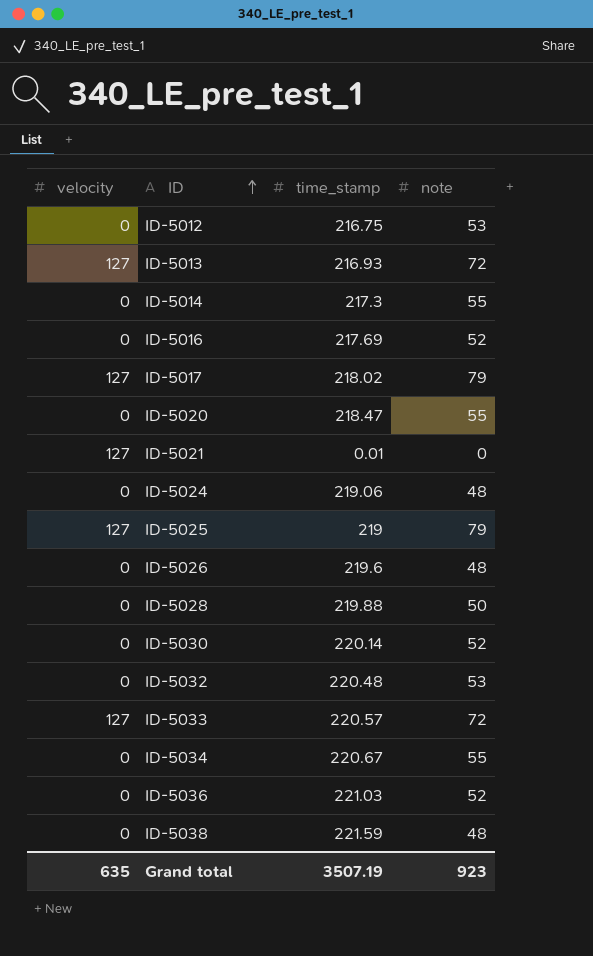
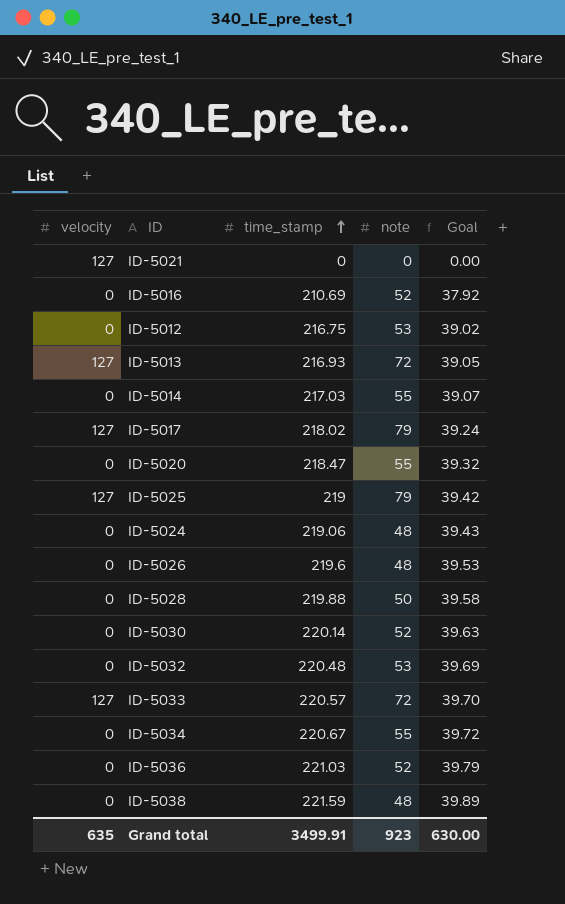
row order: ID ascending -> time_stamp ascending
column Goal | formula: none -> [time_stamp] * 0.18
ID-5021 | time_stamp: 0.01 -> 0
ID-5016 | time_stamp: 217.69 -> 210.69
ID-5014 | time_stamp: 217.3 -> 217.03
Grand total | time_stamp: 3507.19 -> 3499.91

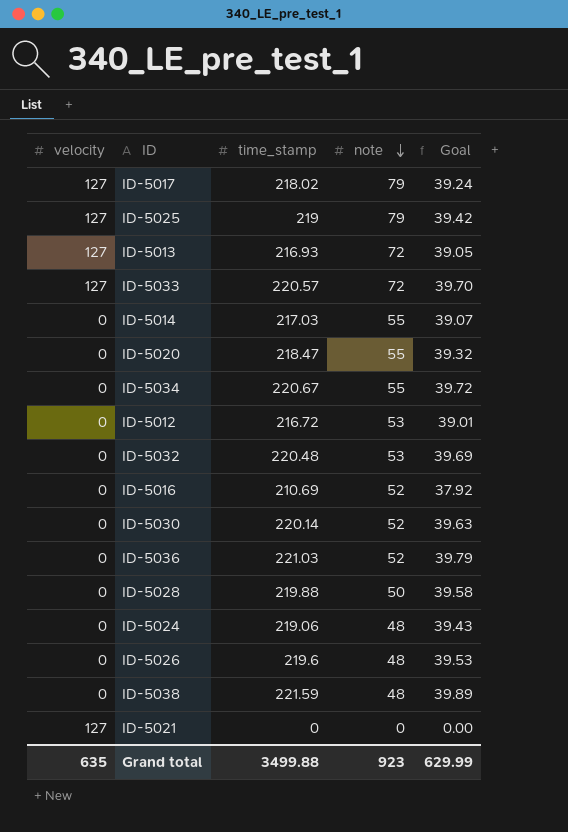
row order: time_stamp ascending -> note descending
ID-5012 | time_stamp: 216.75 -> 216.72
ID-5012 | Goal: 39.02 -> 39.01
Grand total | time_stamp: 3499.91 -> 3499.88
Grand total | Goal: 630.00 -> 629.99

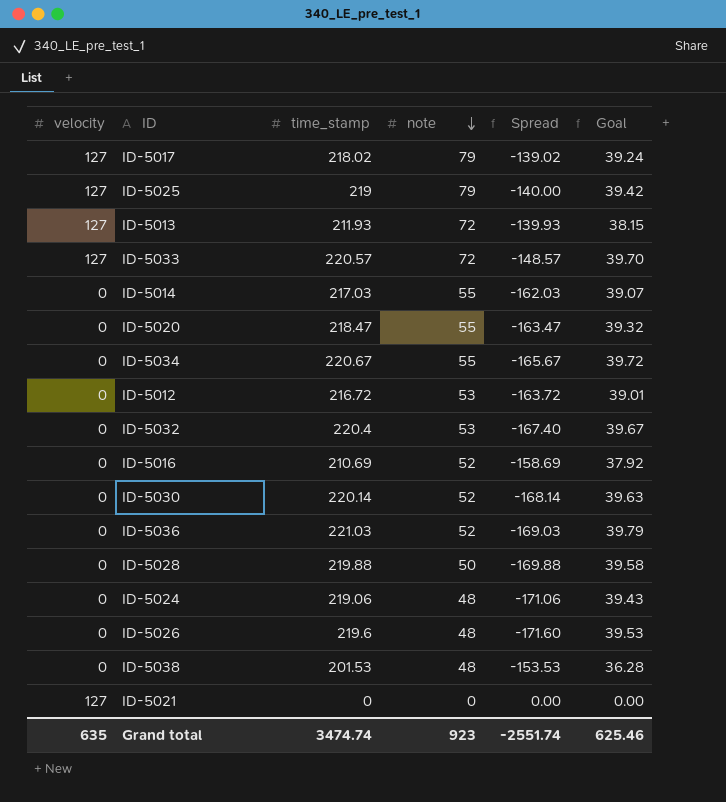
column Spread | formula: none -> [note] - [time_stamp]
ID-5013 | time_stamp: 216.93 -> 211.93
ID-5013 | Goal: 39.05 -> 38.15
ID-5032 | time_stamp: 220.48 -> 220.4
ID-5032 | Goal: 39.69 -> 39.67
ID-5038 | time_stamp: 221.59 -> 201.53
ID-5038 | Goal: 39.89 -> 36.28
Grand total | time_stamp: 3499.88 -> 3474.74
Grand total | Goal: 629.99 -> 625.46

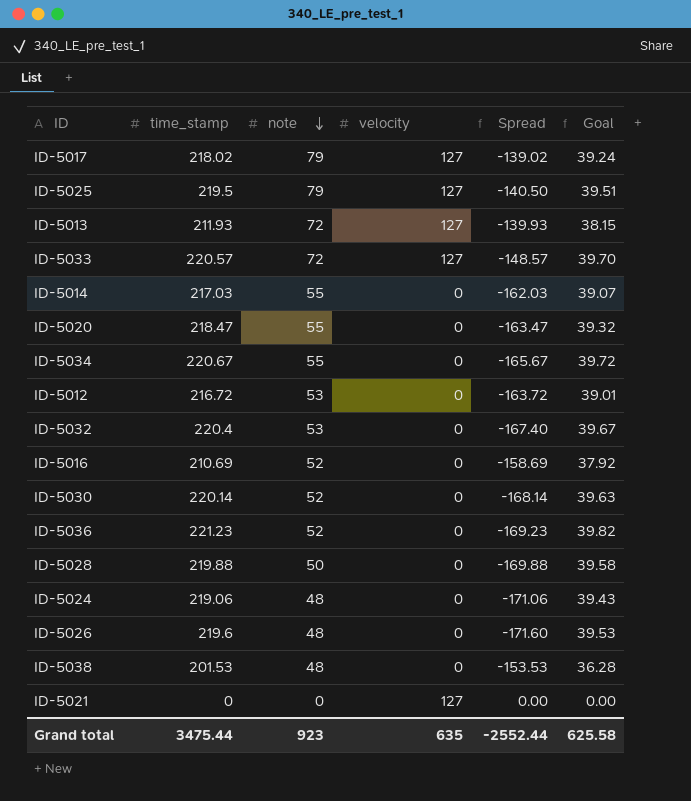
column velocity | position: 1 -> 4
ID-5025 | time_stamp: 219 -> 219.5
ID-5025 | Spread: -140.00 -> -140.50
ID-5025 | Goal: 39.42 -> 39.51
ID-5036 | time_stamp: 221.03 -> 221.23
ID-5036 | Spread: -169.03 -> -169.23
ID-5036 | Goal: 39.79 -> 39.82
Grand total | time_stamp: 3474.74 -> 3475.44
Grand total | Spread: -2551.74 -> -2552.44
Grand total | Goal: 625.46 -> 625.58

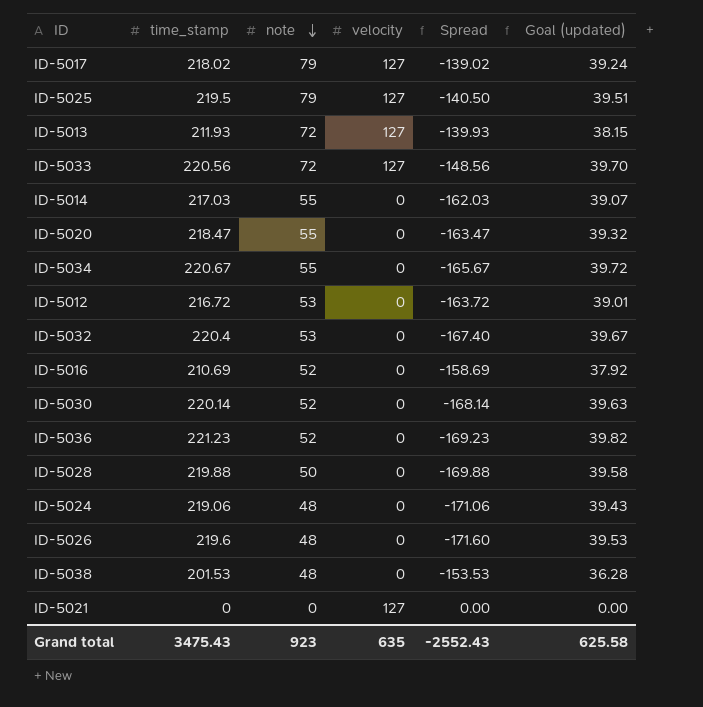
column name: Goal -> Goal (updated)
ID-5033 | time_stamp: 220.57 -> 220.56
ID-5033 | Spread: -148.57 -> -148.56
Grand total | time_stamp: 3475.44 -> 3475.43
Grand total | Spread: -2552.44 -> -2552.43

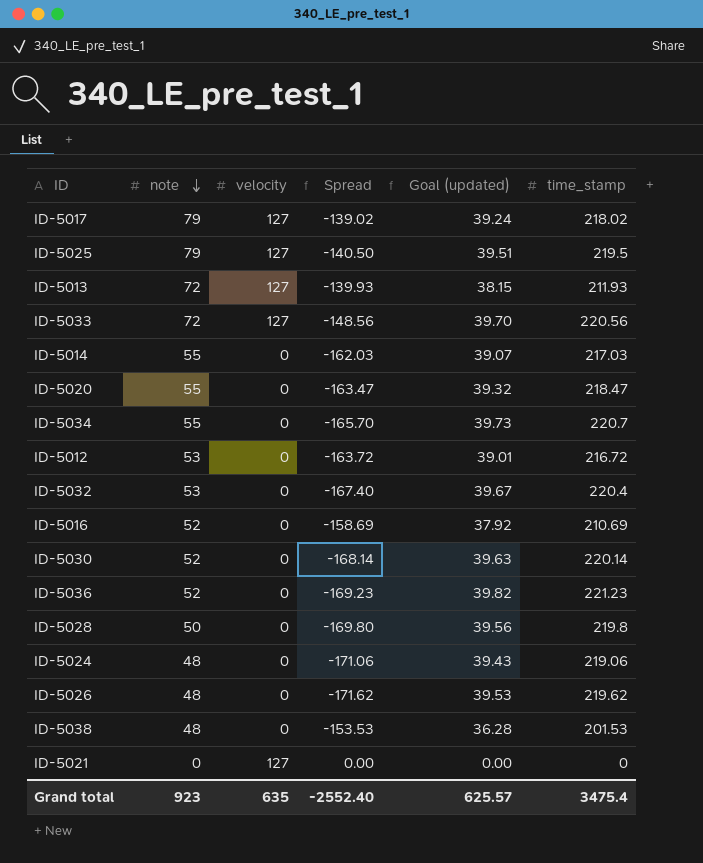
column time_stamp | position: 2 -> 6
ID-5034 | Spread: -165.67 -> -165.70
ID-5034 | Goal (updated): 39.72 -> 39.73
ID-5034 | time_stamp: 220.67 -> 220.7
ID-5028 | Spread: -169.88 -> -169.80
ID-5028 | Goal (updated): 39.58 -> 39.56
ID-5028 | time_stamp: 219.88 -> 219.8
ID-5026 | Spread: -171.60 -> -171.62
ID-5026 | time_stamp: 219.6 -> 219.62
Grand total | Spread: -2552.43 -> -2552.40
Grand total | Goal (updated): 625.58 -> 625.57
Grand total | time_stamp: 3475.43 -> 3475.4

